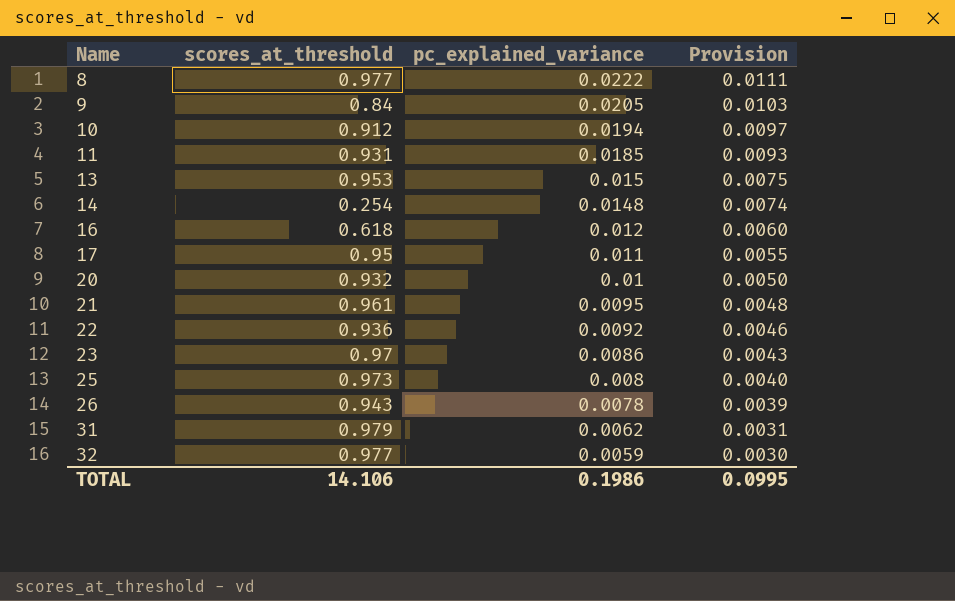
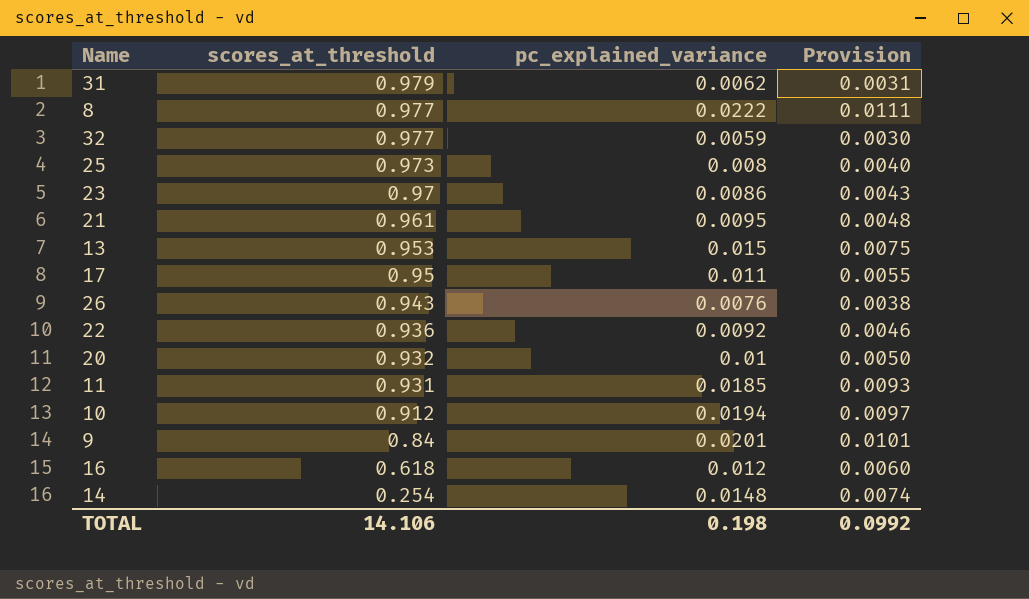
row order: Name ascending -> scores_at_threshold descending
26 | pc_explained_variance: 0.0078 -> 0.0076
26 | Provision: 0.0039 -> 0.0038
9 | pc_explained_variance: 0.0205 -> 0.0201
9 | Provision: 0.0103 -> 0.0101
TOTAL | pc_explained_variance: 0.1986 -> 0.198
TOTAL | Provision: 0.0995 -> 0.0992

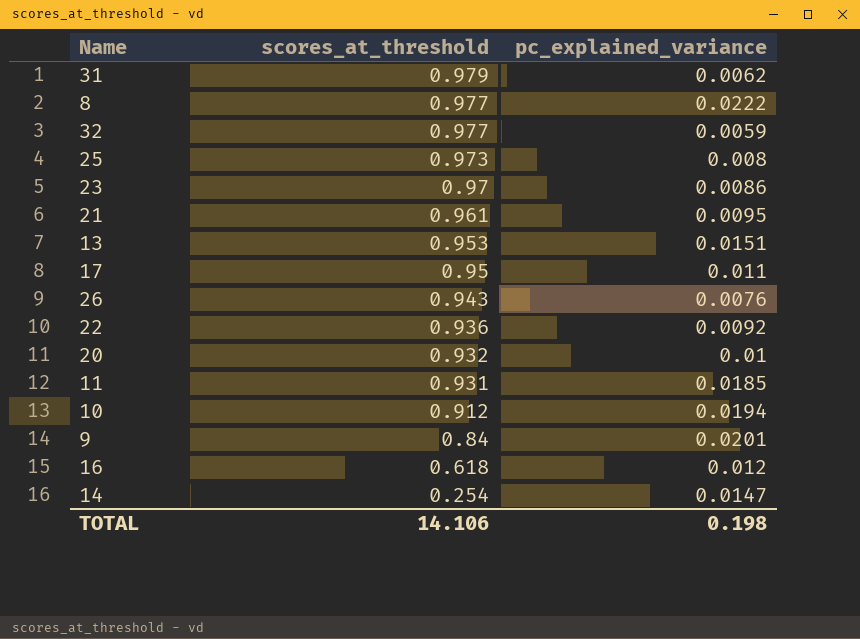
column Provision | formula: [pc_explained_variance] * 0.5 -> none
13 | pc_explained_variance: 0.015 -> 0.0151
14 | pc_explained_variance: 0.0148 -> 0.0147

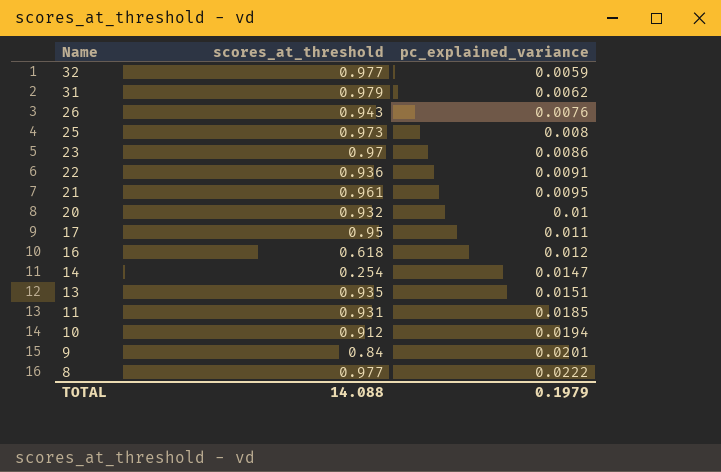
row order: scores_at_threshold descending -> Name descending
22 | pc_explained_variance: 0.0092 -> 0.0091
13 | scores_at_threshold: 0.953 -> 0.935
TOTAL | scores_at_threshold: 14.106 -> 14.088
TOTAL | pc_explained_variance: 0.198 -> 0.1979

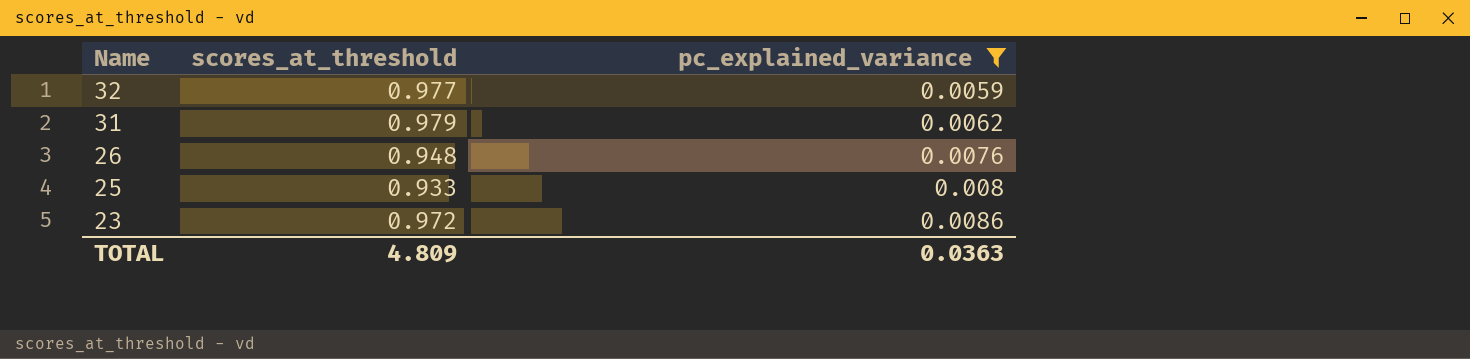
filter: none -> pc_explained_variance <= 0.0086
26 | scores_at_threshold: 0.943 -> 0.948
25 | scores_at_threshold: 0.973 -> 0.933
23 | scores_at_threshold: 0.97 -> 0.972
TOTAL | scores_at_threshold: 14.088 -> 4.809
TOTAL | pc_explained_variance: 0.1979 -> 0.0363

